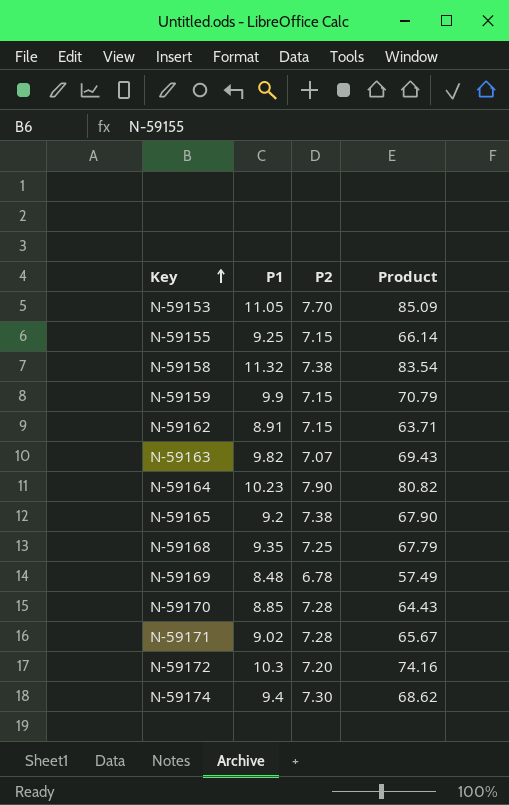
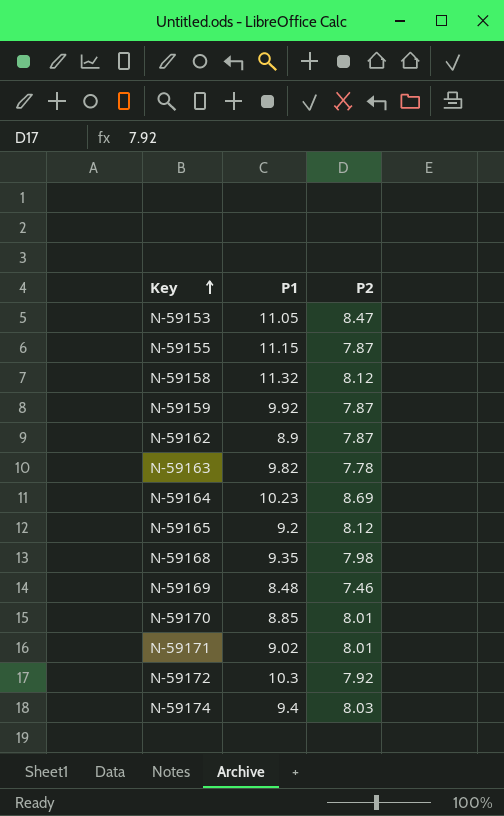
column Product | formula: [P1] * [P2] -> none
N-59153 | P2: 7.70 -> 8.47
N-59155 | P1: 9.25 -> 11.15
N-59155 | P2: 7.15 -> 7.87
N-59158 | P2: 7.38 -> 8.12
N-59159 | P1: 9.9 -> 9.92
N-59159 | P2: 7.15 -> 7.87
N-59162 | P1: 8.91 -> 8.9
N-59162 | P2: 7.15 -> 7.87
N-59163 | P2: 7.07 -> 7.78
N-59164 | P2: 7.90 -> 8.69
N-59165 | P2: 7.38 -> 8.12
N-59168 | P2: 7.25 -> 7.98
N-59169 | P2: 6.78 -> 7.46
N-59170 | P2: 7.28 -> 8.01
N-59171 | P2: 7.28 -> 8.01
N-59172 | P2: 7.20 -> 7.92
N-59174 | P2: 7.30 -> 8.03

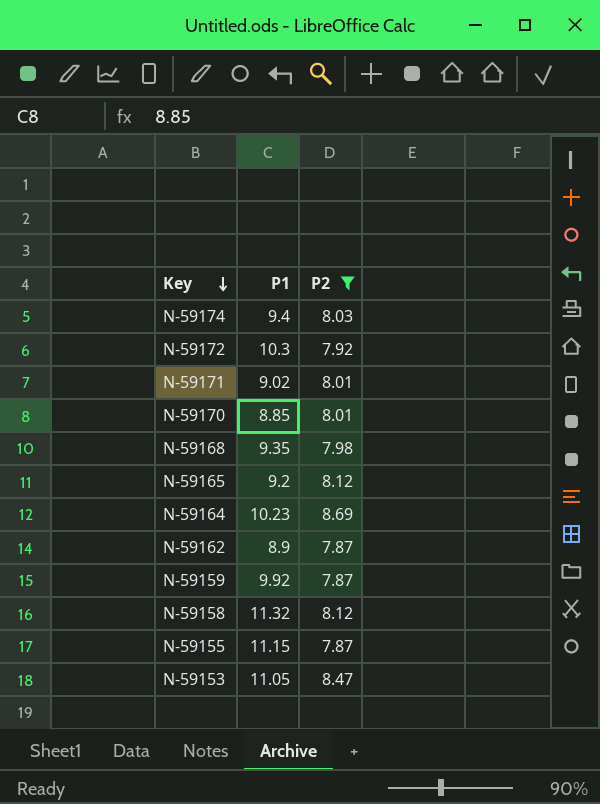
filter: none -> P2 >= 7.87
row order: Key ascending -> Key descending

